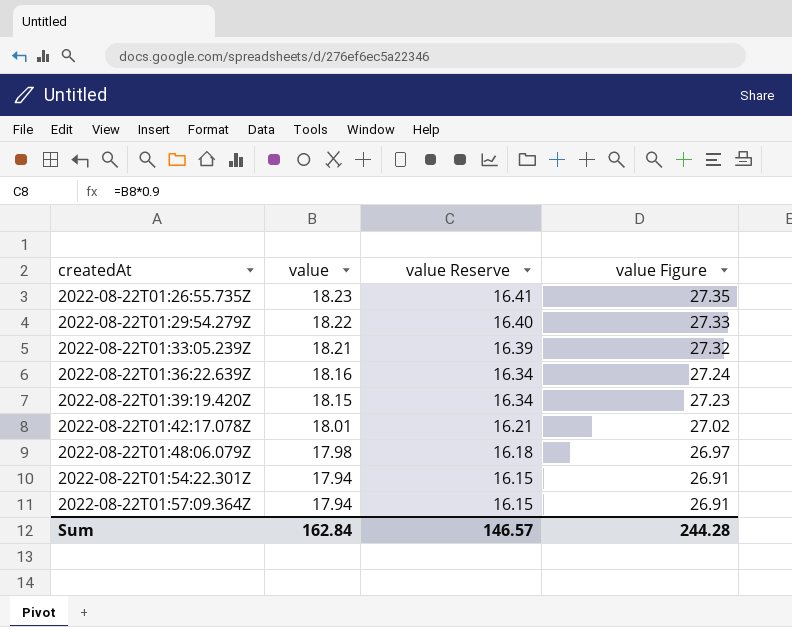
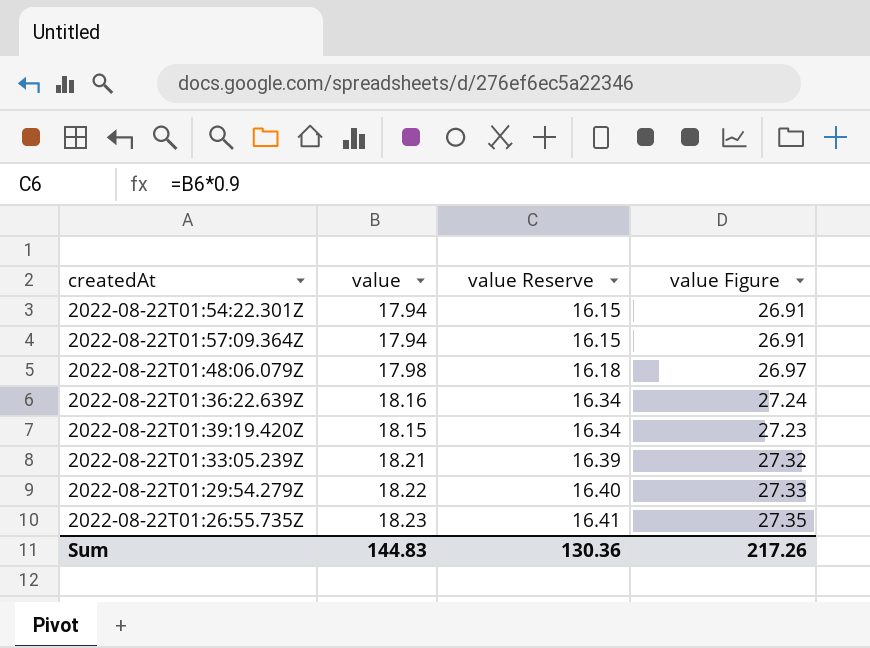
row order: createdAt ascending -> value Reserve ascending
row 2022-08-22T01:42:17.078Z: 18.01 | 16.21 | 27.02 -> none
Sum | value: 162.84 -> 144.83
Sum | value Reserve: 146.57 -> 130.36
Sum | value Figure: 244.28 -> 217.26

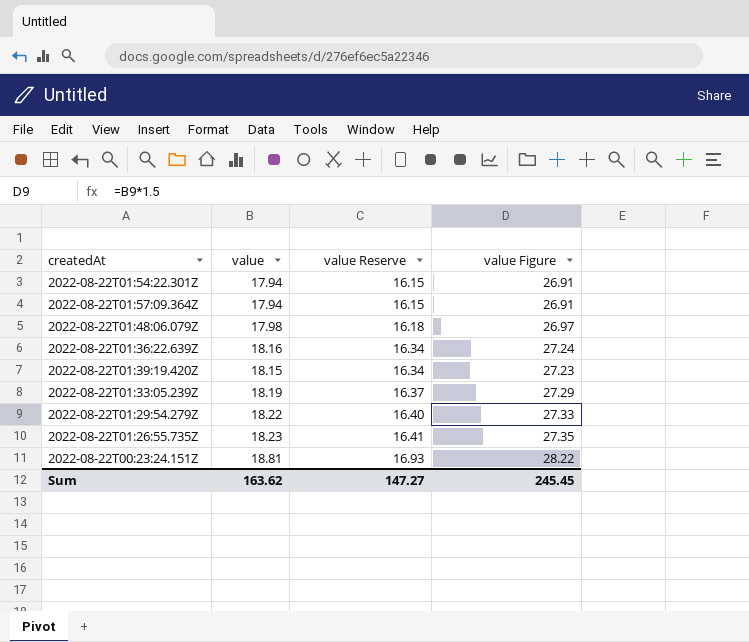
2022-08-22T01:33:05.239Z | value: 18.21 -> 18.19
2022-08-22T01:33:05.239Z | value Reserve: 16.39 -> 16.37
2022-08-22T01:33:05.239Z | value Figure: 27.32 -> 27.29
row 2022-08-22T00:23:24.151Z: none -> 18.81 | 16.93 | 28.22
Sum | value: 144.83 -> 163.62
Sum | value Reserve: 130.36 -> 147.27
Sum | value Figure: 217.26 -> 245.45

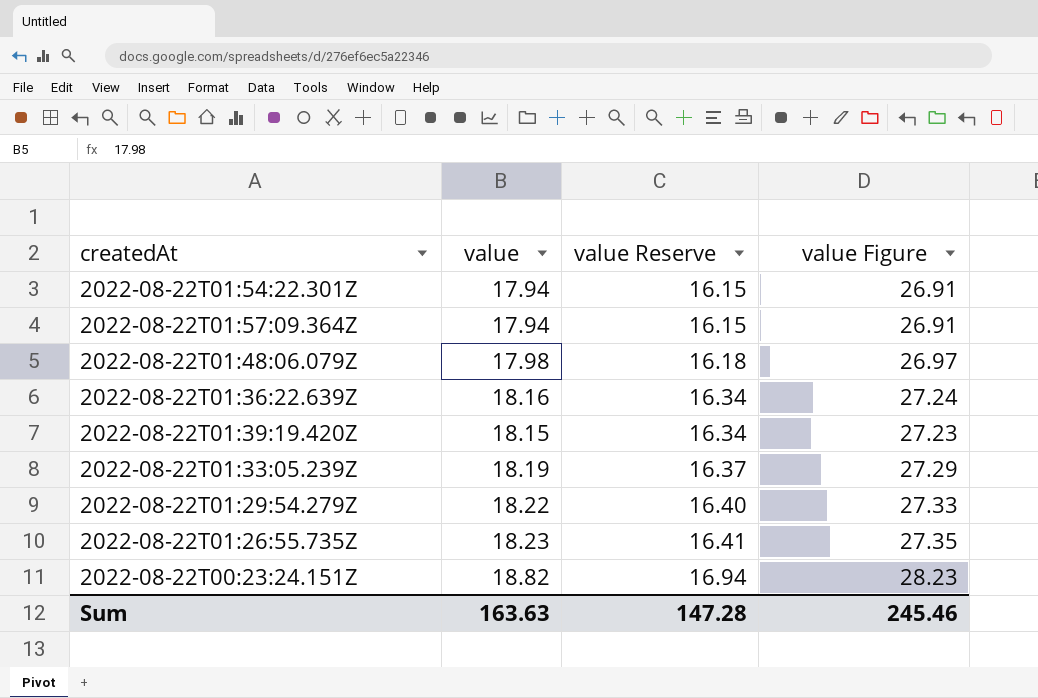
2022-08-22T00:23:24.151Z | value: 18.81 -> 18.82
2022-08-22T00:23:24.151Z | value Reserve: 16.93 -> 16.94
2022-08-22T00:23:24.151Z | value Figure: 28.22 -> 28.23
Sum | value: 163.62 -> 163.63
Sum | value Reserve: 147.27 -> 147.28
Sum | value Figure: 245.45 -> 245.46

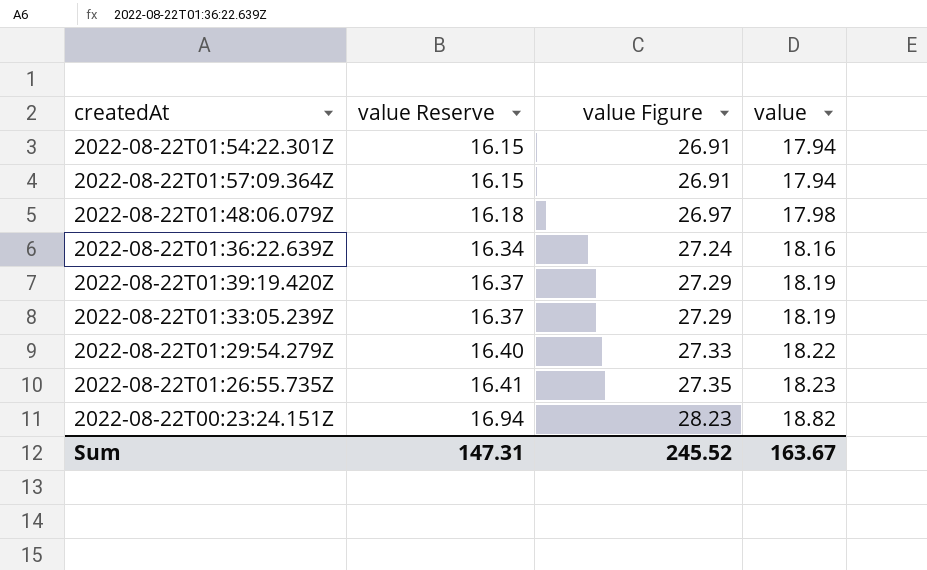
column value | position: 2 -> 4
2022-08-22T01:39:19.420Z | value Reserve: 16.34 -> 16.37
2022-08-22T01:39:19.420Z | value Figure: 27.23 -> 27.29
2022-08-22T01:39:19.420Z | value: 18.15 -> 18.19
Sum | value Reserve: 147.28 -> 147.31
Sum | value Figure: 245.46 -> 245.52
Sum | value: 163.63 -> 163.67

